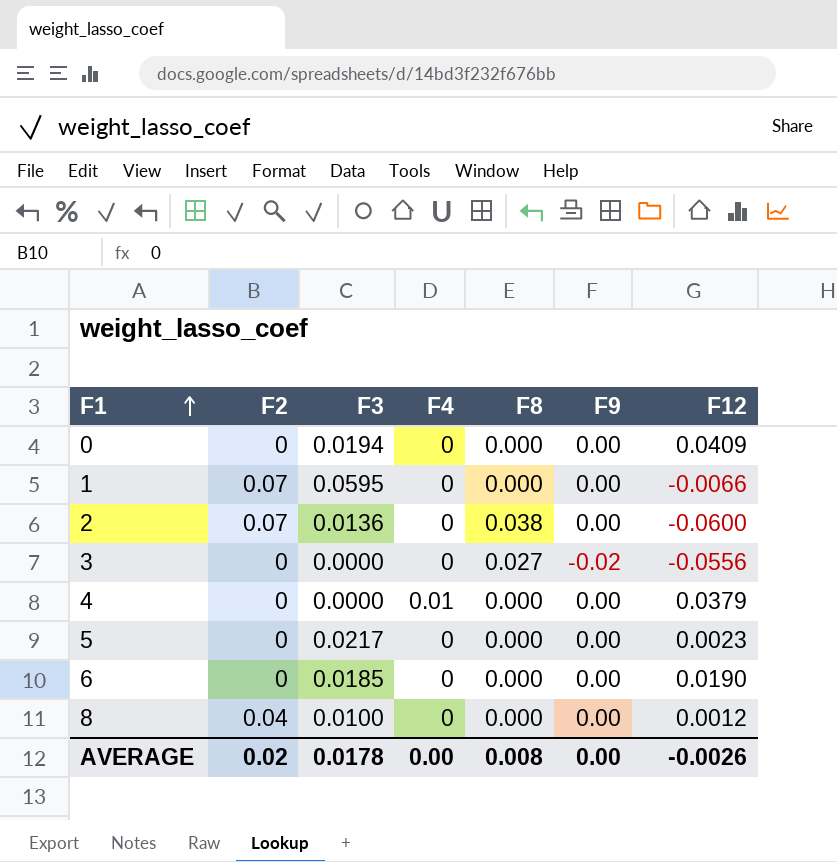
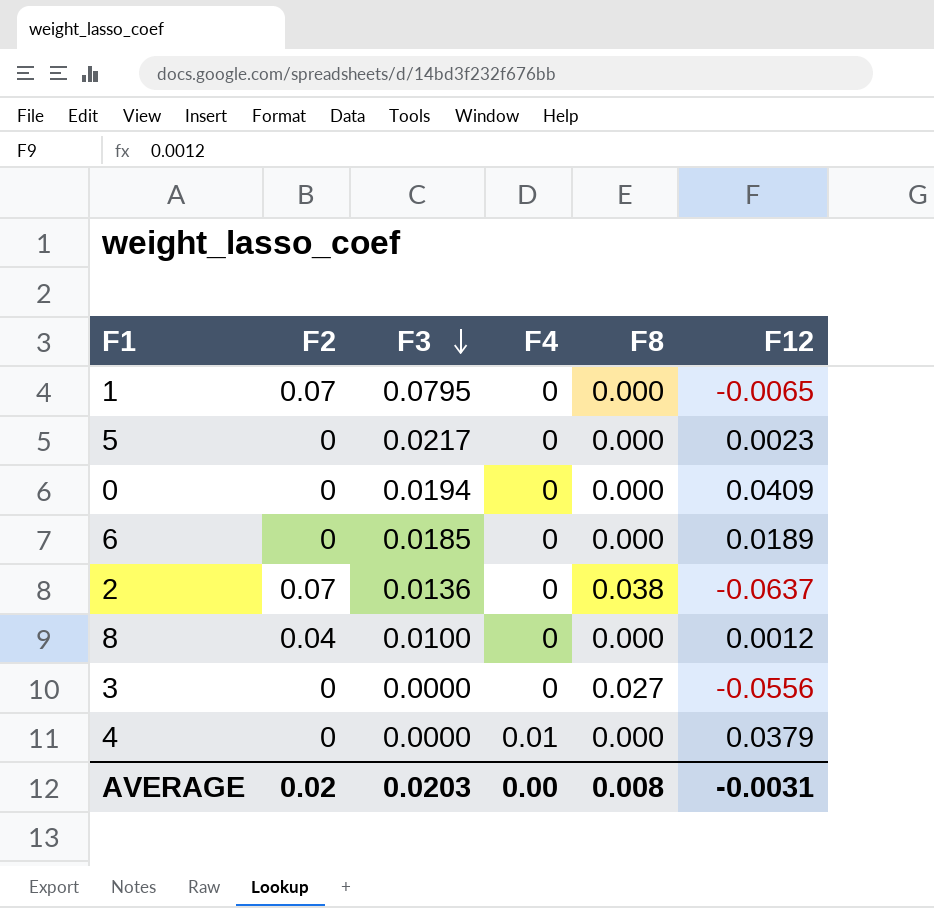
row order: F1 ascending -> F3 descending
column F9 | position: 6 -> none
1 | F3: 0.0595 -> 0.0795
1 | F12: -0.0066 -> -0.0065
6 | F12: 0.0190 -> 0.0189
2 | F12: -0.0600 -> -0.0637
AVERAGE | F3: 0.0178 -> 0.0203
AVERAGE | F12: -0.0026 -> -0.0031

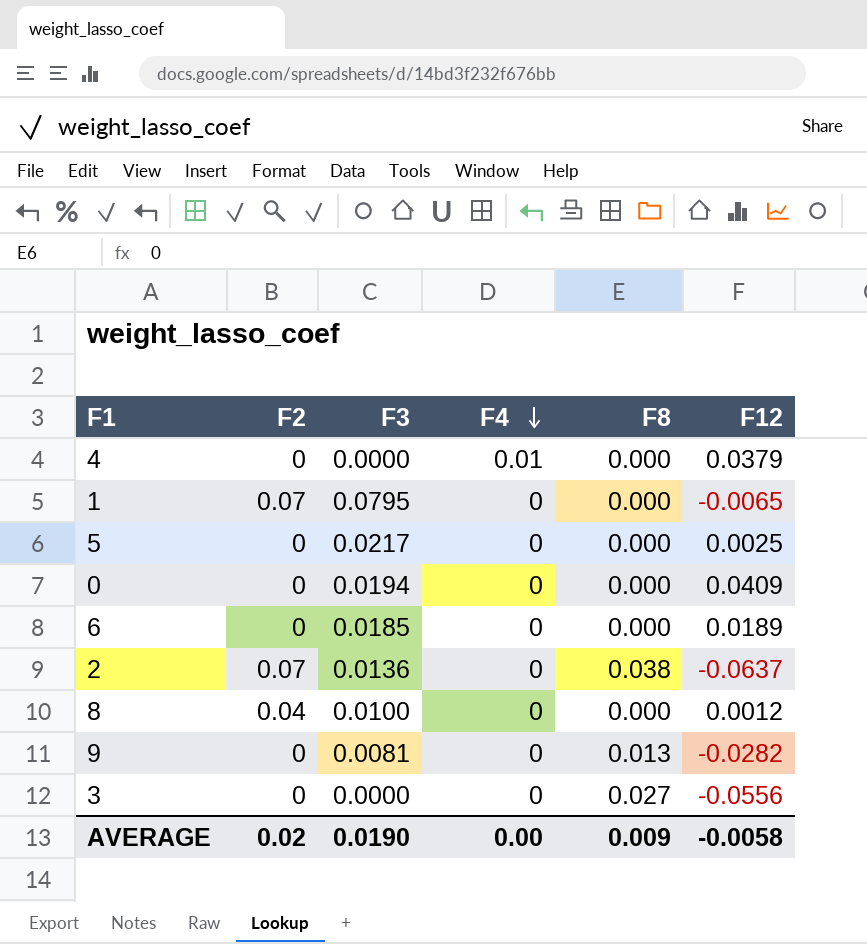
row order: F3 descending -> F4 descending
5 | F12: 0.0023 -> 0.0025
row 9: none -> 0 | 0.0081 | 0 | 0.013 | -0.0282
AVERAGE | F3: 0.0203 -> 0.0190
AVERAGE | F8: 0.008 -> 0.009
AVERAGE | F12: -0.0031 -> -0.0058

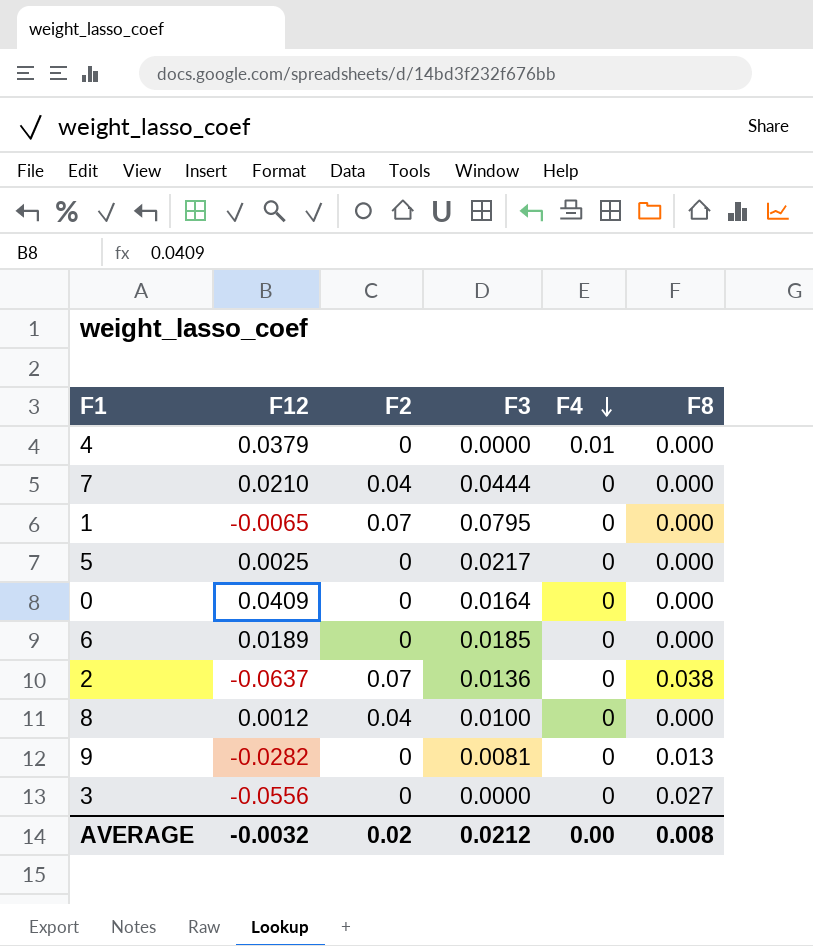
column F12 | position: 6 -> 2
row 7: none -> 0.0210 | 0.04 | 0.0444 | 0 | 0.000
0 | F3: 0.0194 -> 0.0164
AVERAGE | F12: -0.0058 -> -0.0032
AVERAGE | F3: 0.0190 -> 0.0212
AVERAGE | F8: 0.009 -> 0.008

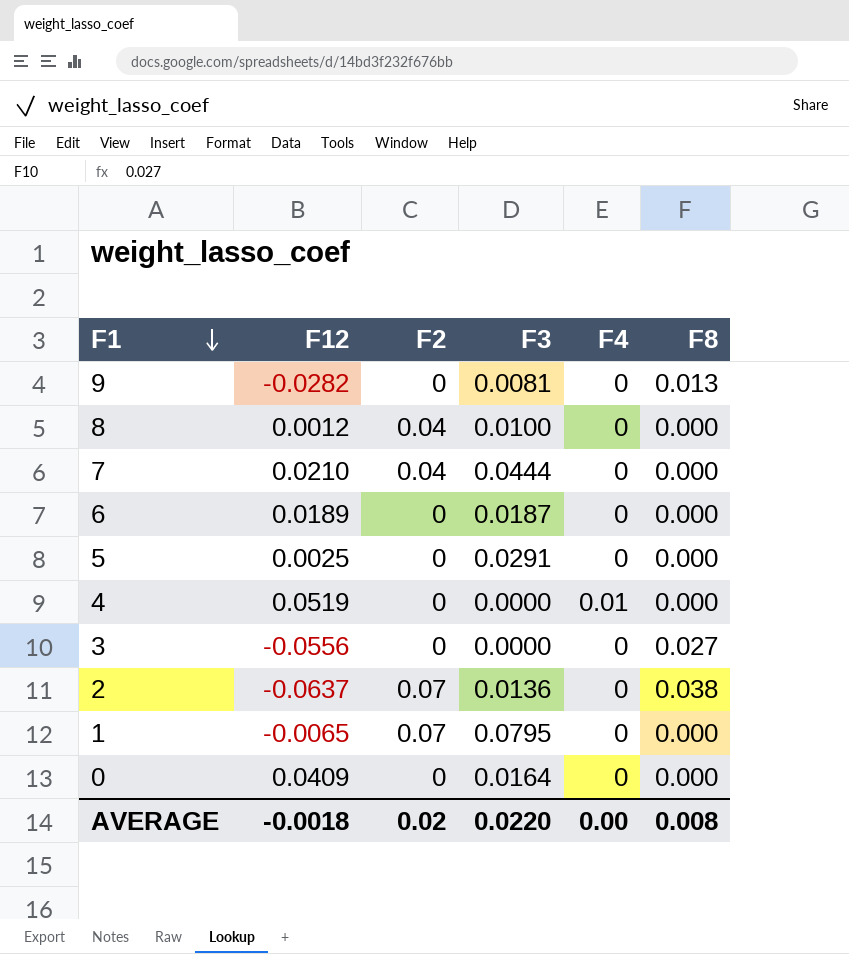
row order: F4 descending -> F1 descending
6 | F3: 0.0185 -> 0.0187
5 | F3: 0.0217 -> 0.0291
4 | F12: 0.0379 -> 0.0519
AVERAGE | F12: -0.0032 -> -0.0018
AVERAGE | F3: 0.0212 -> 0.0220

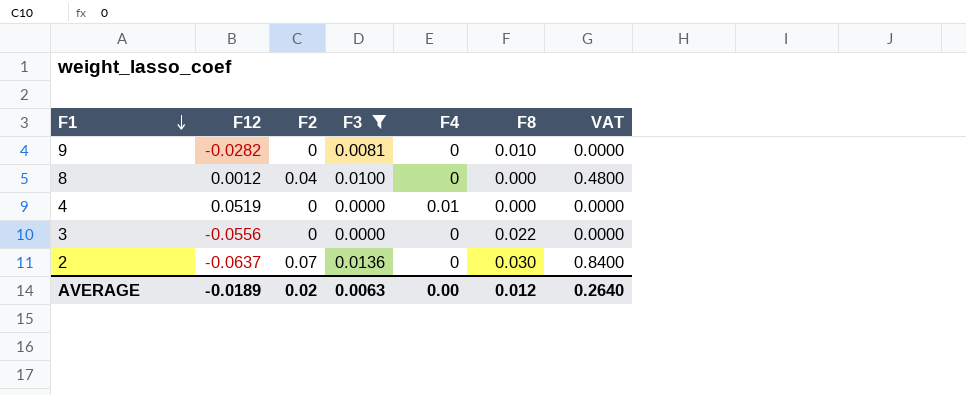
filter: none -> F3 <= 0.0136
column VAT | formula: none -> [F2] * 12
9 | F8: 0.013 -> 0.010
3 | F8: 0.027 -> 0.022
2 | F8: 0.038 -> 0.030
AVERAGE | F12: -0.0018 -> -0.0189
AVERAGE | F3: 0.0220 -> 0.0063
AVERAGE | F8: 0.008 -> 0.012

